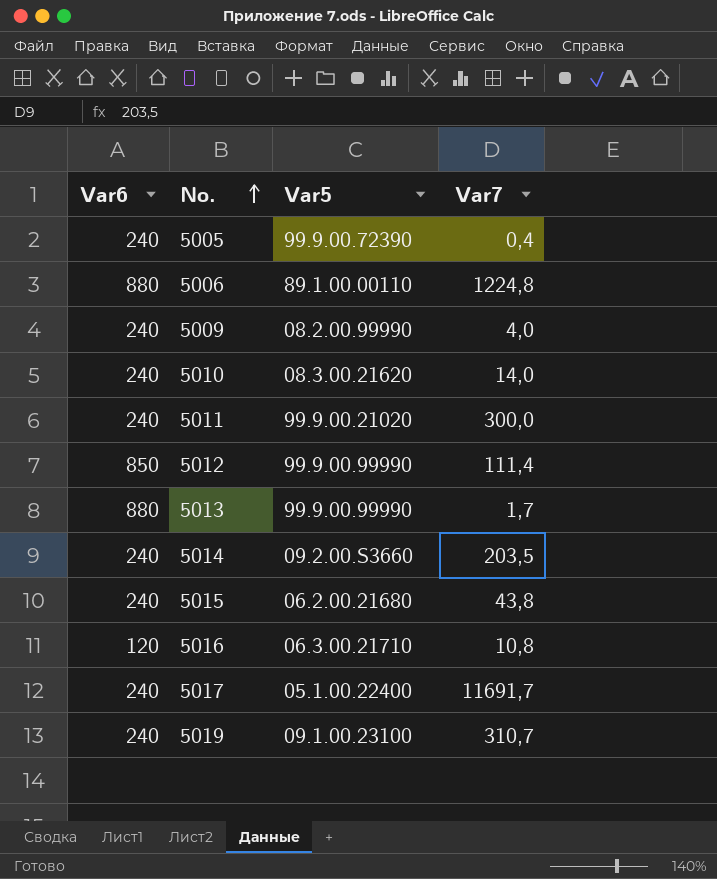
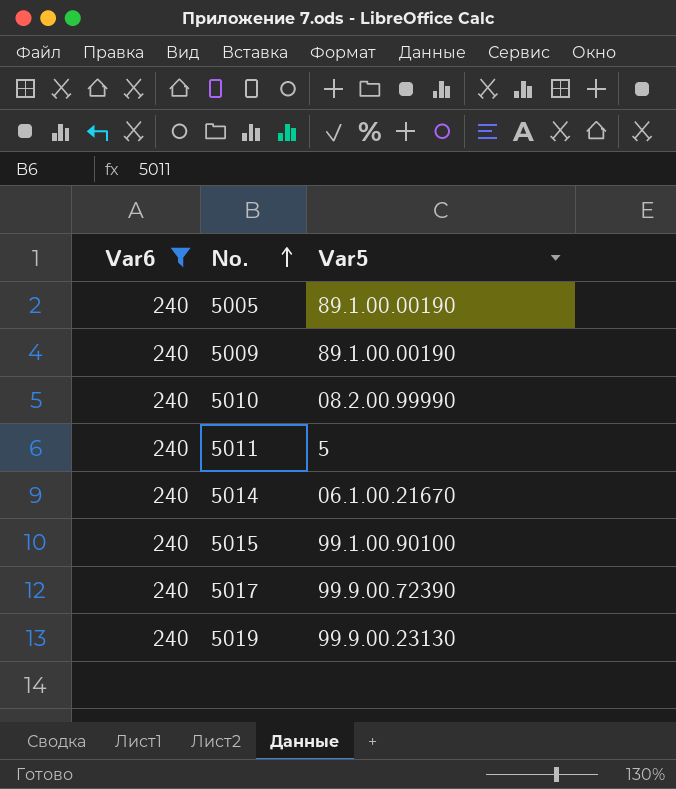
filter: none -> Var6 = 240
column Var7 | position: 4 -> none
5005 | Var5: 99.9.00.72390 -> 89.1.00.00190
5009 | Var5: 08.2.00.99990 -> 89.1.00.00190
5010 | Var5: 08.3.00.21620 -> 08.2.00.99990
5011 | Var5: 99.9.00.21020 -> 5
5014 | Var5: 09.2.00.S3660 -> 06.1.00.21670
5015 | Var5: 06.2.00.21680 -> 99.1.00.90100
5017 | Var5: 05.1.00.22400 -> 99.9.00.72390
5019 | Var5: 09.1.00.23100 -> 99.9.00.23130

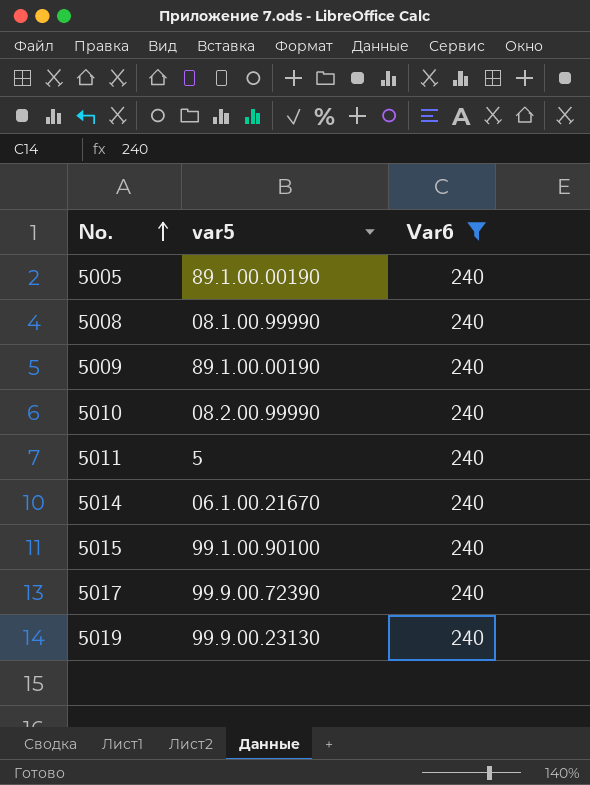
column name: Var5 -> var5
column Var6 | position: 1 -> 3
row 5008: none -> 08.1.00.99990 | 240

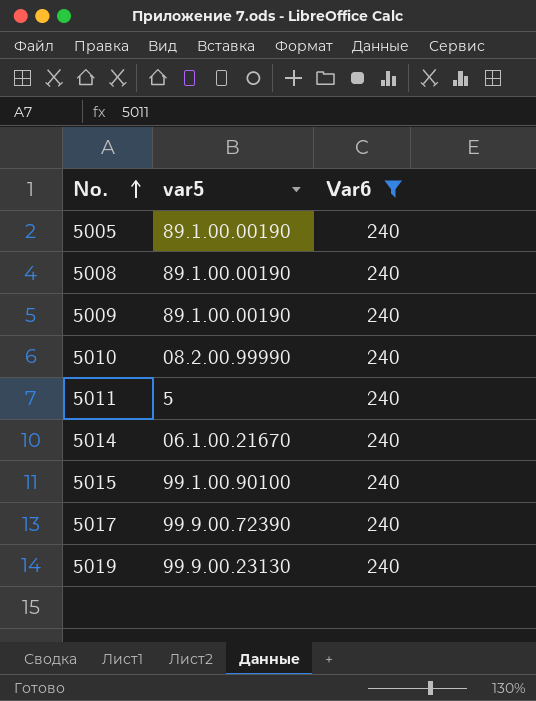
5008 | var5: 08.1.00.99990 -> 89.1.00.00190

